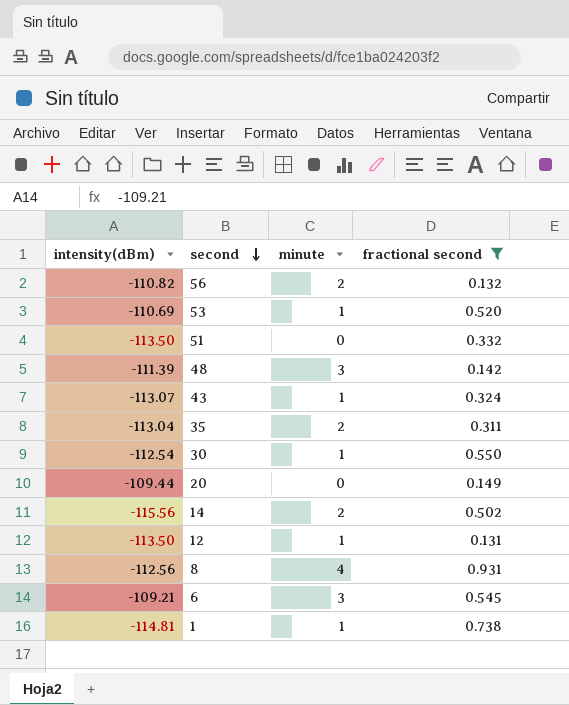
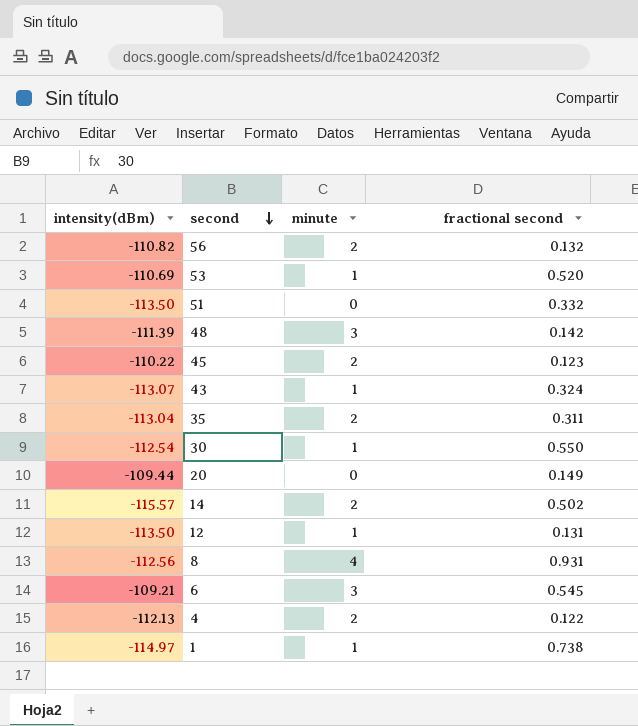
filter: fractional second >= 0.131 -> none
14 | intensity(dBm): -115.56 -> -115.57
1 | intensity(dBm): -114.81 -> -114.97

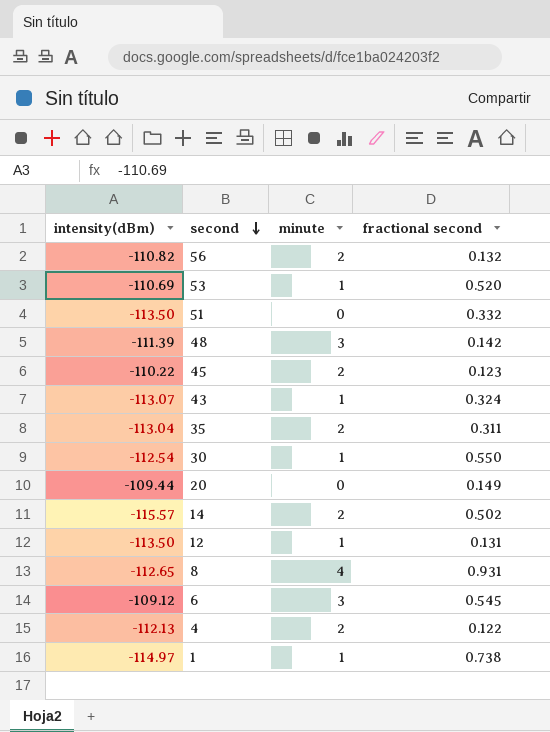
8 | intensity(dBm): -112.56 -> -112.65
6 | intensity(dBm): -109.21 -> -109.12

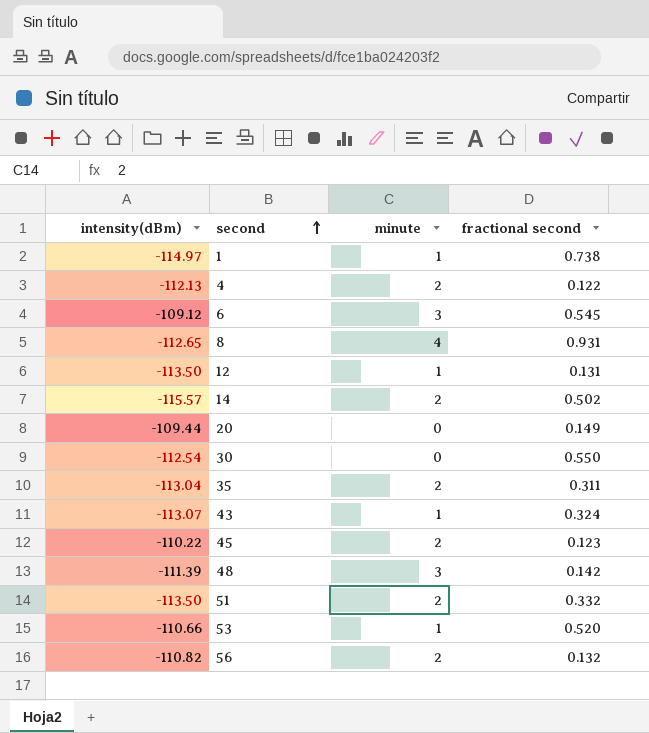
row order: second descending -> second ascending
30 | minute: 1 -> 0
51 | minute: 0 -> 2
53 | intensity(dBm): -110.69 -> -110.66

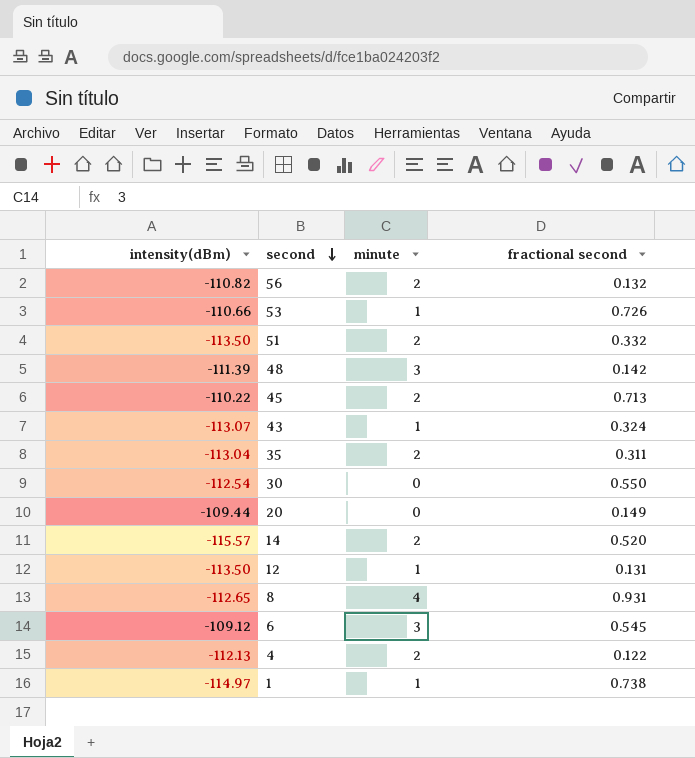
row order: second ascending -> second descending
53 | fractional second: 0.520 -> 0.726
45 | fractional second: 0.123 -> 0.713
14 | fractional second: 0.502 -> 0.520

